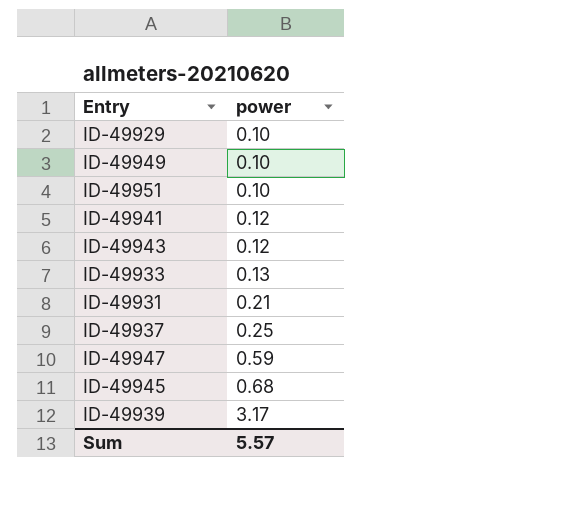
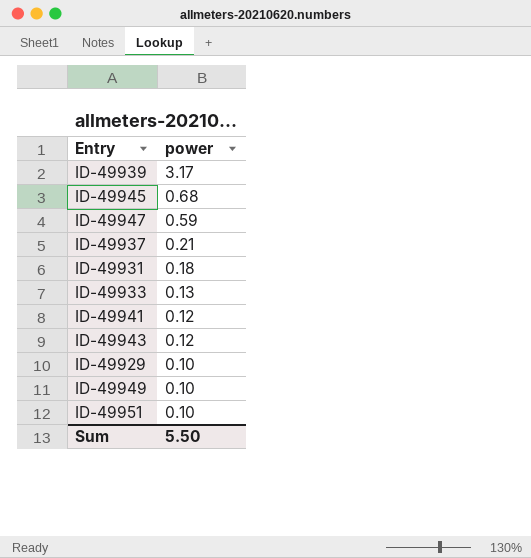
row order: power ascending -> power descending
ID-49937 | power: 0.25 -> 0.21
ID-49931 | power: 0.21 -> 0.18
Sum | power: 5.57 -> 5.50

